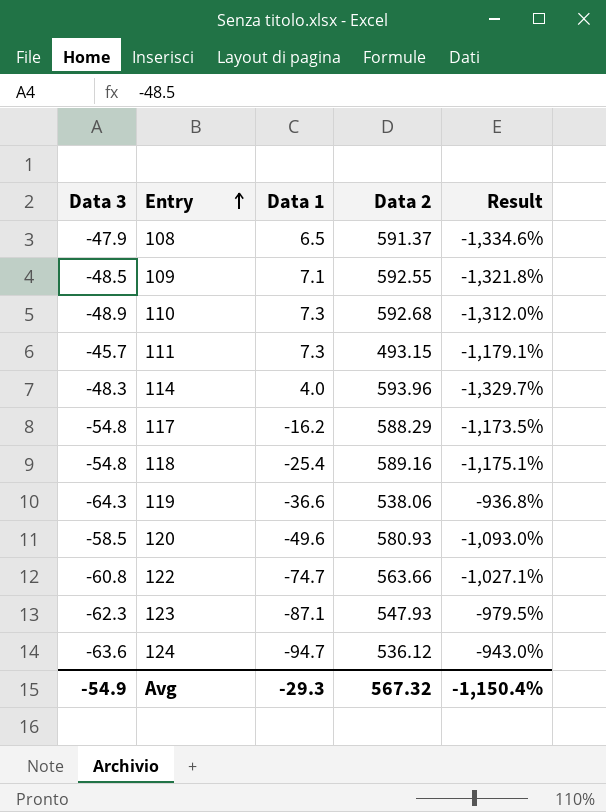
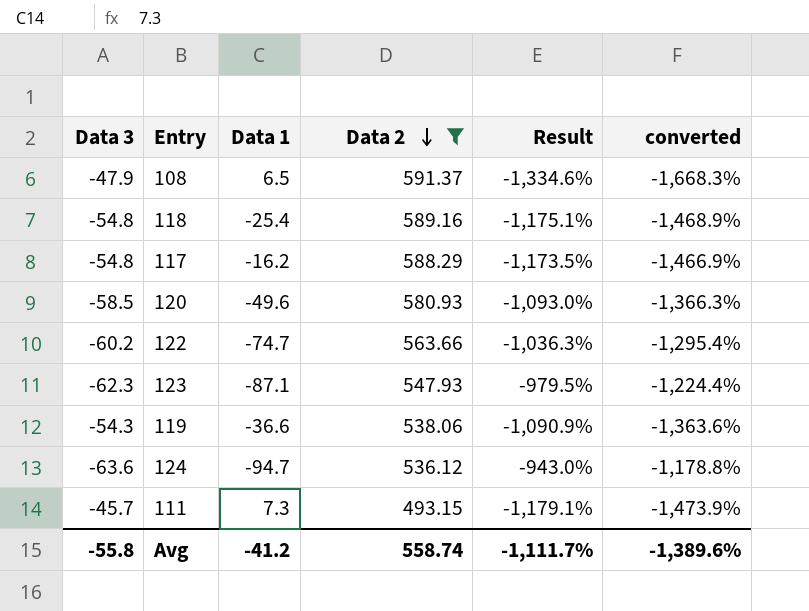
filter: none -> Data 2 <= 591.37
row order: Entry ascending -> Data 2 descending
column converted | formula: none -> [Result] * 1.25
122 | Data 3: -60.8 -> -60.2
122 | Result: -1,027.1% -> -1,036.3%
119 | Data 3: -64.3 -> -54.3
119 | Result: -936.8% -> -1,090.9%
Avg | Data 3: -54.9 -> -55.8
Avg | Data 1: -29.3 -> -41.2
Avg | Data 2: 567.32 -> 558.74
Avg | Result: -1,150.4% -> -1,111.7%

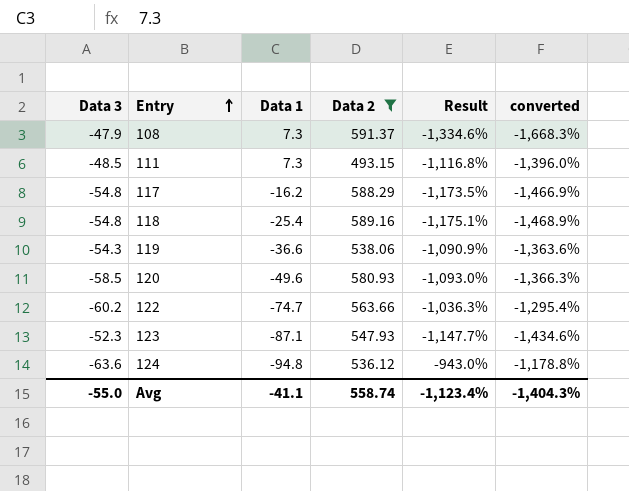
row order: Data 2 descending -> Entry ascending
108 | Data 1: 6.5 -> 7.3
111 | Data 3: -45.7 -> -48.5
111 | Result: -1,179.1% -> -1,116.8%
111 | converted: -1,473.9% -> -1,396.0%
123 | Data 3: -62.3 -> -52.3
123 | Result: -979.5% -> -1,147.7%
123 | converted: -1,224.4% -> -1,434.6%
124 | Data 1: -94.7 -> -94.8
Avg | Data 3: -55.8 -> -55.0
Avg | Data 1: -41.2 -> -41.1
Avg | Result: -1,111.7% -> -1,123.4%
Avg | converted: -1,389.6% -> -1,404.3%

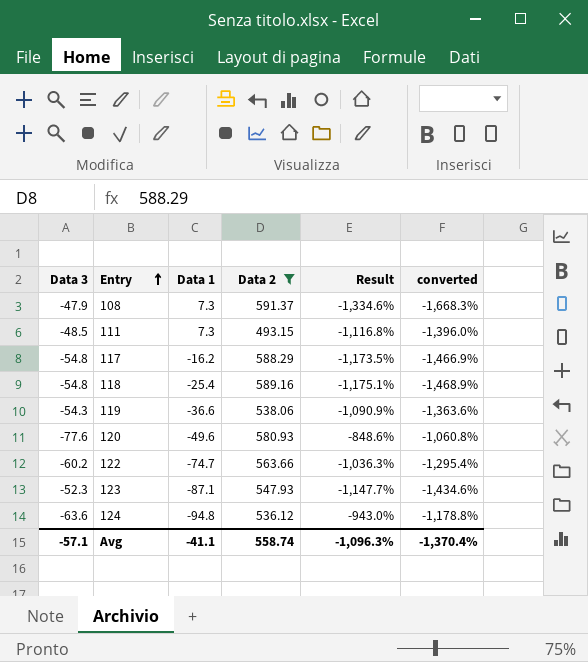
120 | Data 3: -58.5 -> -77.6
120 | Result: -1,093.0% -> -848.6%
120 | converted: -1,366.3% -> -1,060.8%
Avg | Data 3: -55.0 -> -57.1
Avg | Result: -1,123.4% -> -1,096.3%
Avg | converted: -1,404.3% -> -1,370.4%

